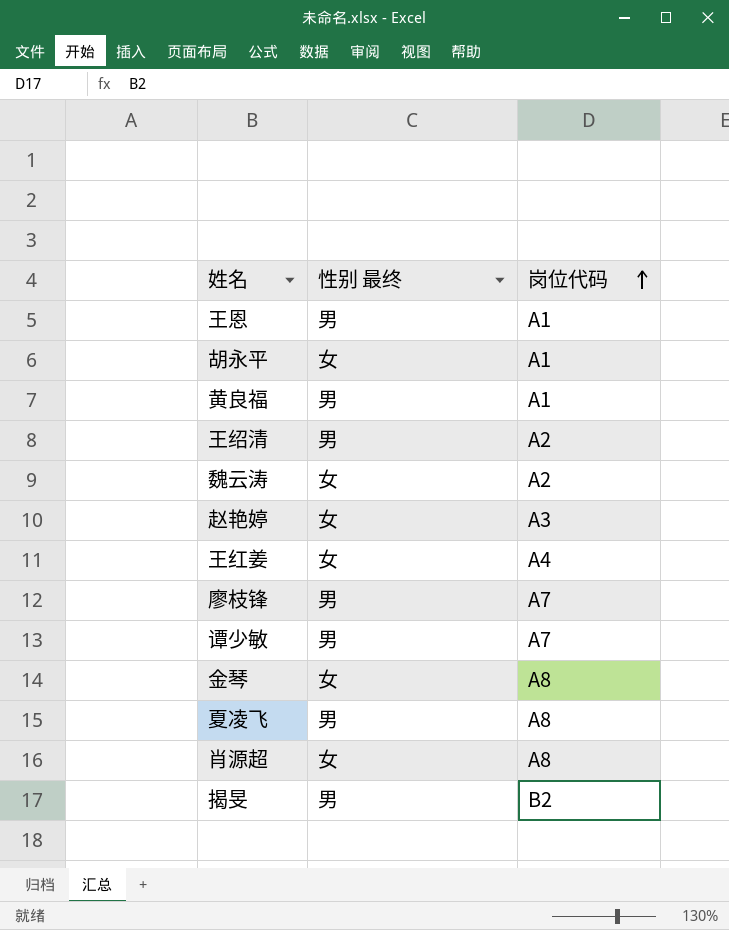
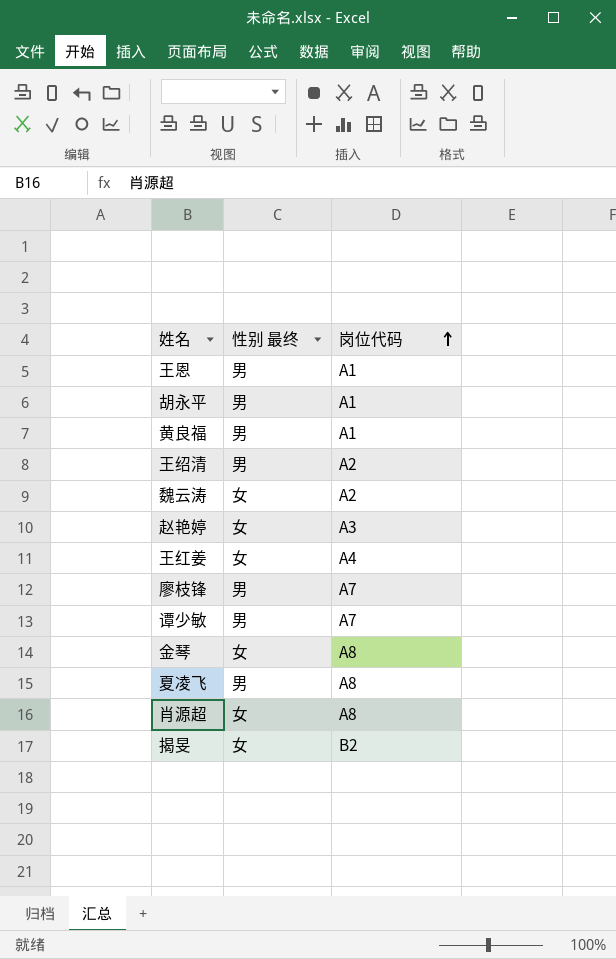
胡永平 | 性别 最终: 女 -> 男
揭旻 | 性别 最终: 男 -> 女

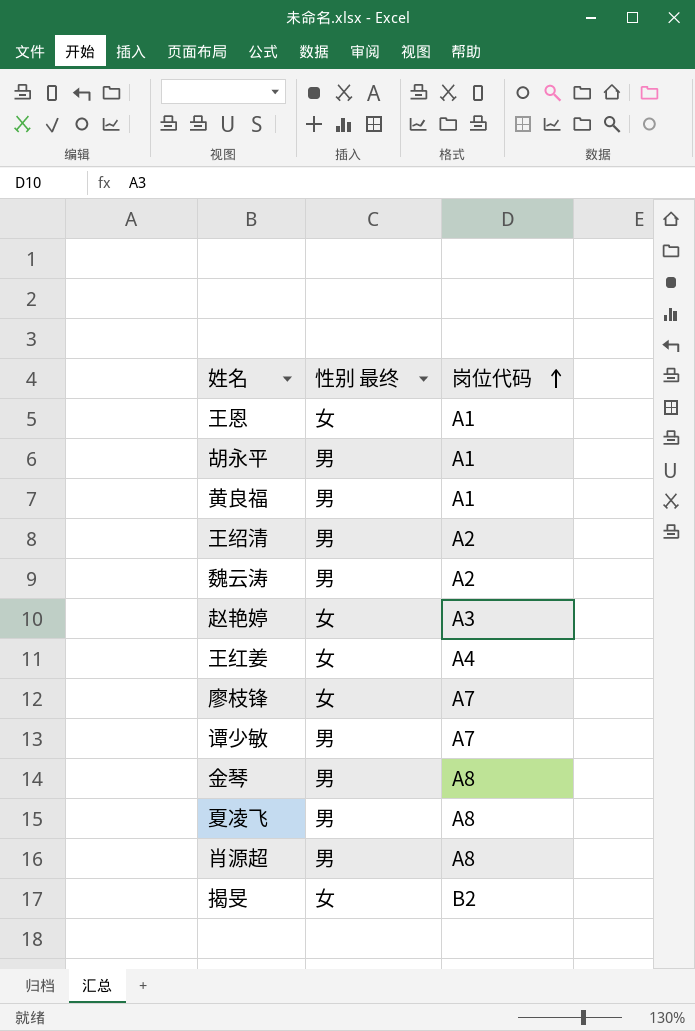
王恩 | 性别 最终: 男 -> 女
魏云涛 | 性别 最终: 女 -> 男
廖枝锋 | 性别 最终: 男 -> 女
金琴 | 性别 最终: 女 -> 男
肖源超 | 性别 最终: 女 -> 男

